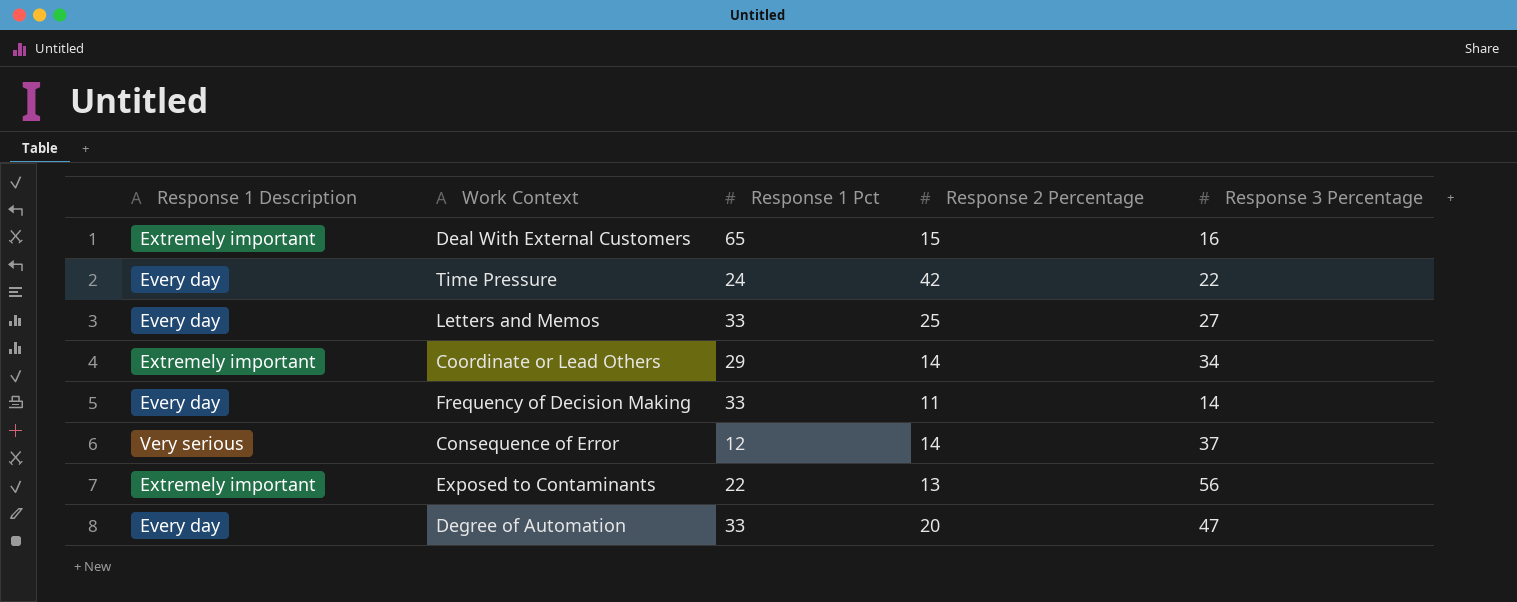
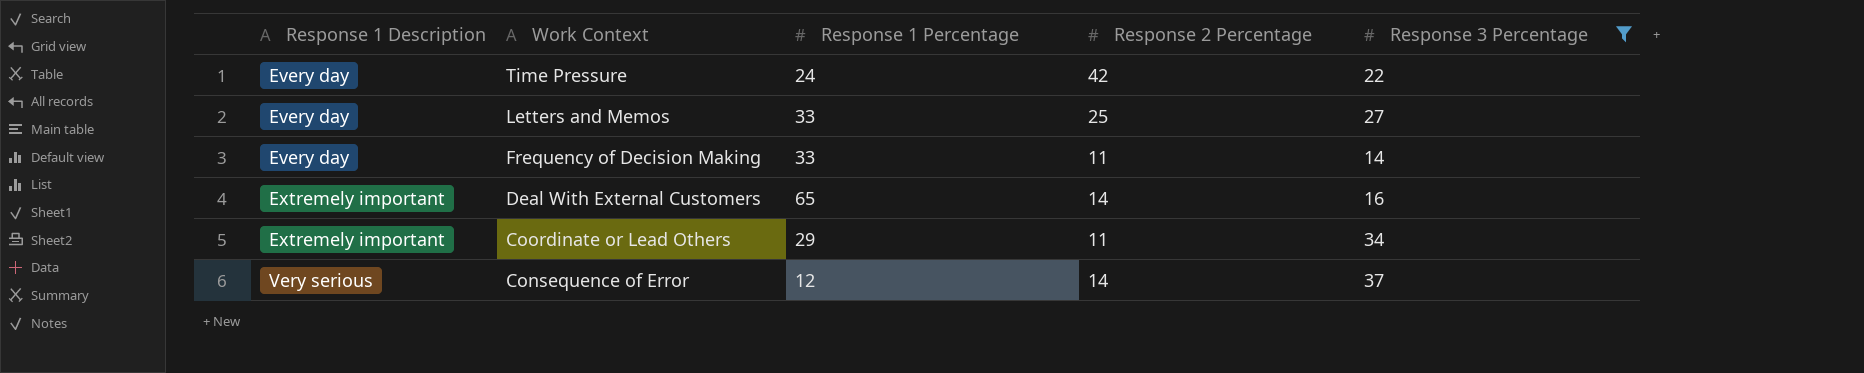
filter: none -> Response 3 Percentage <= 37
row order: none -> Response 1 Description ascending
column name: Response 1 Pct -> Response 1 Percentage
Deal With External Customers | Response 2 Percentage: 15 -> 14
Coordinate or Lead Others | Response 2 Percentage: 14 -> 11

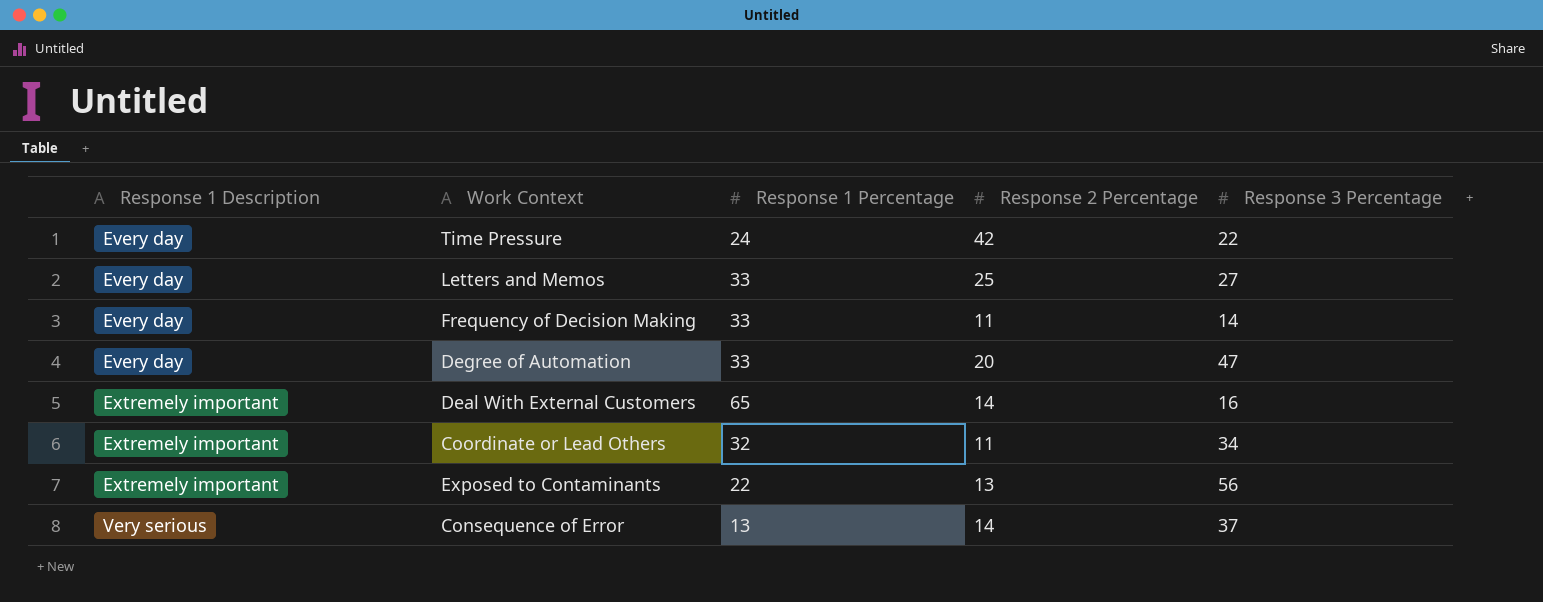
filter: Response 3 Percentage <= 37 -> none
Coordinate or Lead Others | Response 1 Percentage: 29 -> 32
Consequence of Error | Response 1 Percentage: 12 -> 13

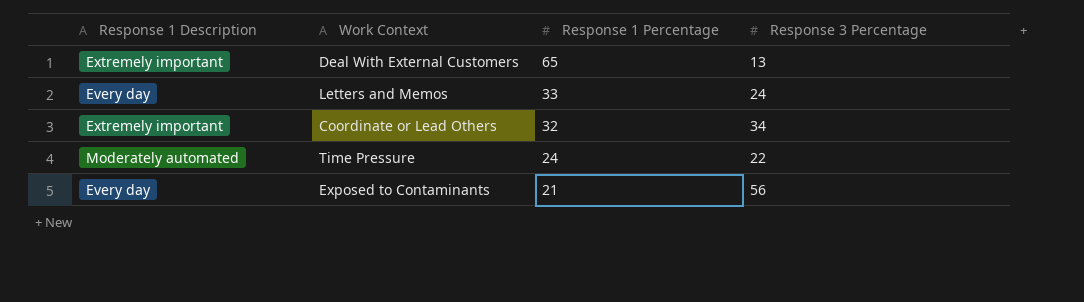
row order: Response 1 Description ascending -> Response 1 Percentage descending
column Response 2 Percentage | position: 4 -> none
row Frequency of Decision Making: Every day | 33 | 11 | 14 -> none
row Degree of Automation: Every day | 33 | 20 | 47 -> none
row Consequence of Error: Very serious | 13 | 14 | 37 -> none
Deal With External Customers | Response 3 Percentage: 16 -> 13
Letters and Memos | Response 3 Percentage: 27 -> 24
Time Pressure | Response 1 Description: Every day -> Moderately automated
Exposed to Contaminants | Response 1 Description: Extremely important -> Every day
Exposed to Contaminants | Response 1 Percentage: 22 -> 21

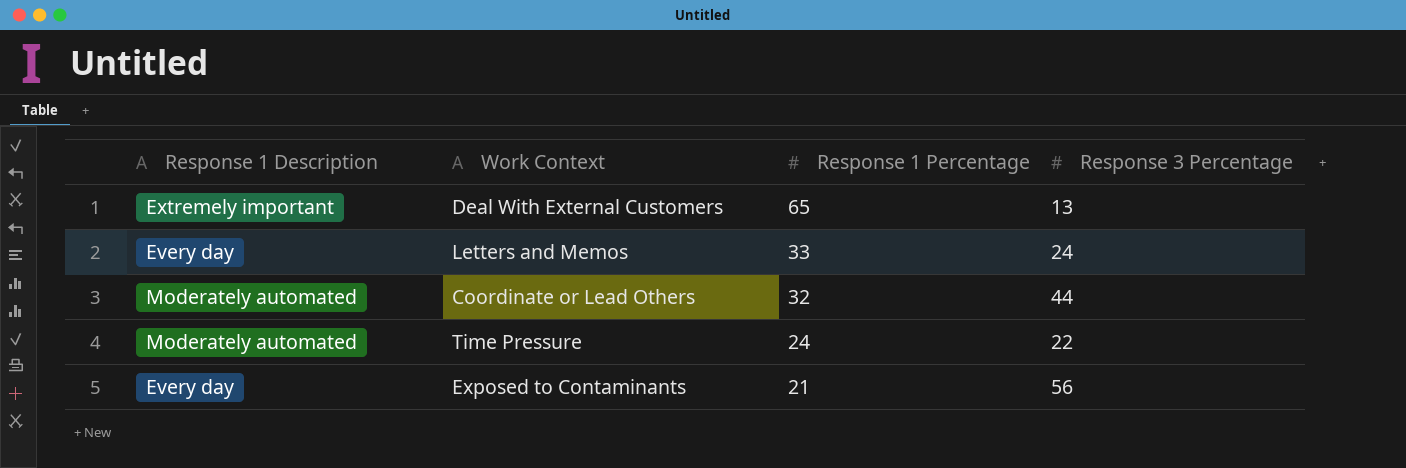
Coordinate or Lead Others | Response 1 Description: Extremely important -> Moderately automated
Coordinate or Lead Others | Response 3 Percentage: 34 -> 44

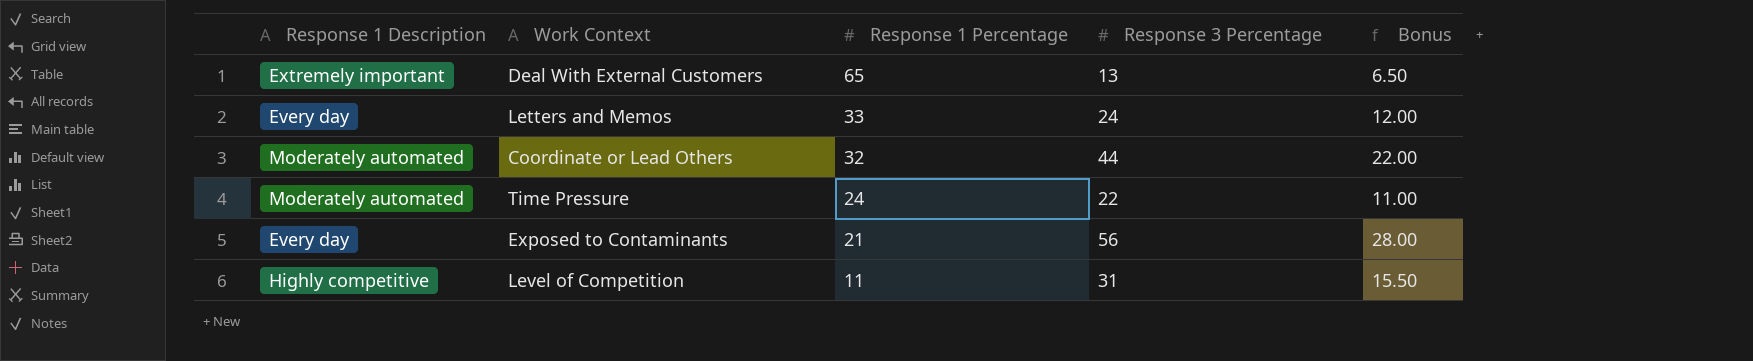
column Bonus | formula: none -> [Response 3 Percentage] * 0.5
row Level of Competition: none -> Highly competitive | 11 | 31 | 15.50

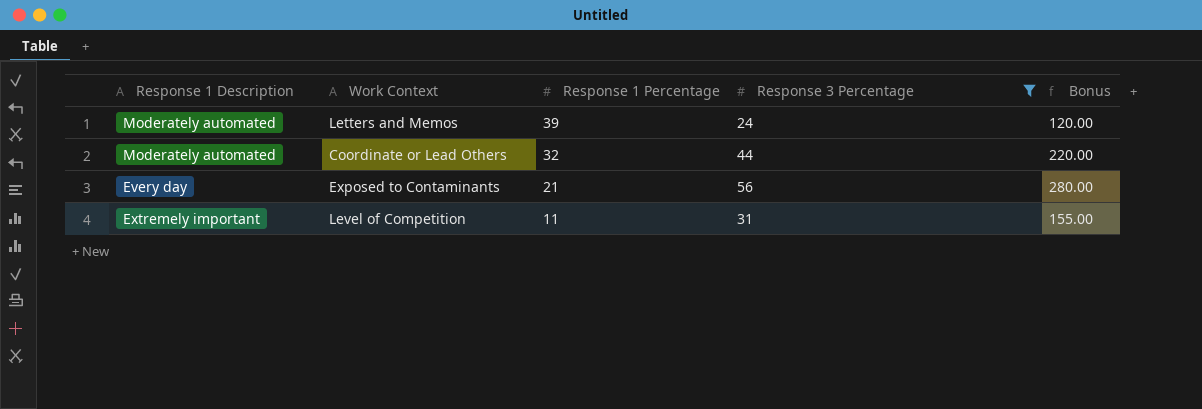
filter: none -> Response 3 Percentage >= 24
column Bonus | formula: [Response 3 Percentage] * 0.5 -> [Response 3 Percentage] * 5
Letters and Memos | Response 1 Description: Every day -> Moderately automated
Letters and Memos | Response 1 Percentage: 33 -> 39
Level of Competition | Response 1 Description: Highly competitive -> Extremely important

